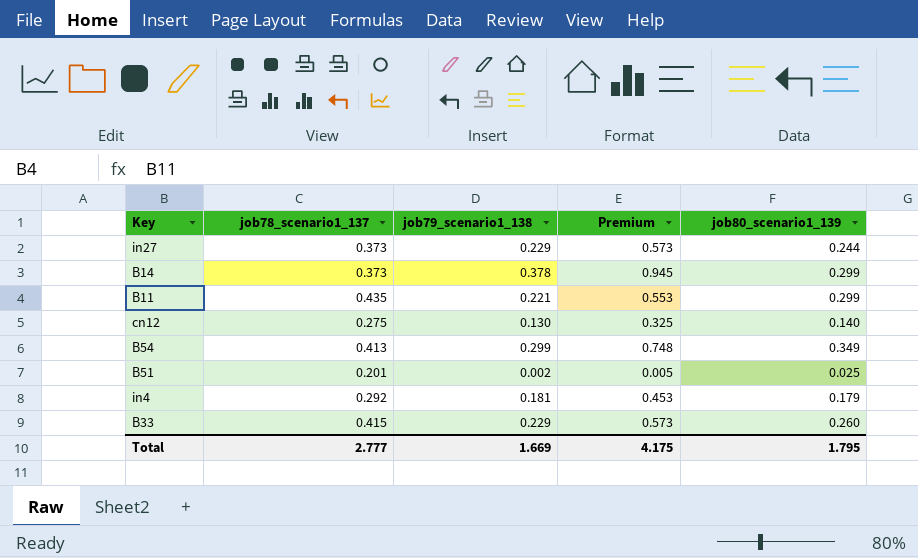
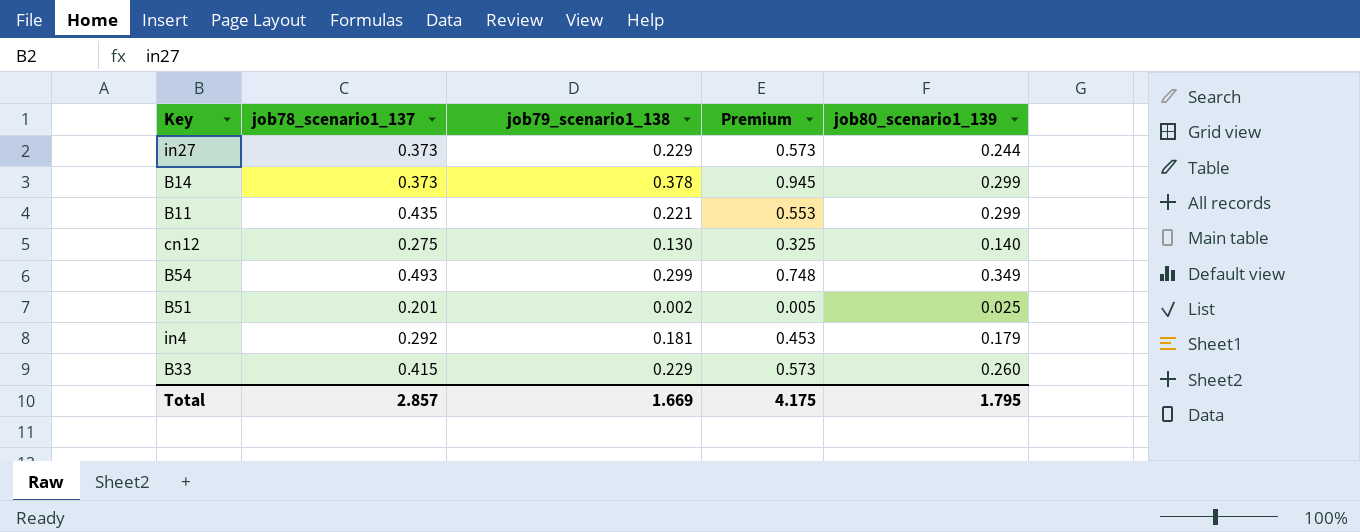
B54 | job78_scenario1_137: 0.413 -> 0.493
Total | job78_scenario1_137: 2.777 -> 2.857

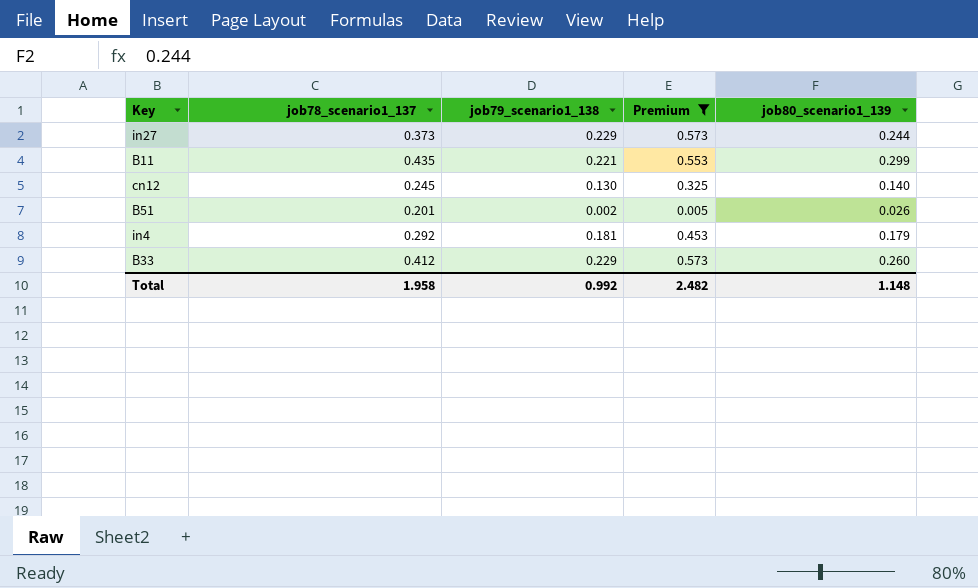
filter: none -> Premium <= 0.573
cn12 | job78_scenario1_137: 0.275 -> 0.245
B51 | job80_scenario1_139: 0.025 -> 0.026
B33 | job78_scenario1_137: 0.415 -> 0.412
Total | job78_scenario1_137: 2.857 -> 1.958
Total | job79_scenario1_138: 1.669 -> 0.992
Total | Premium: 4.175 -> 2.482
Total | job80_scenario1_139: 1.795 -> 1.148

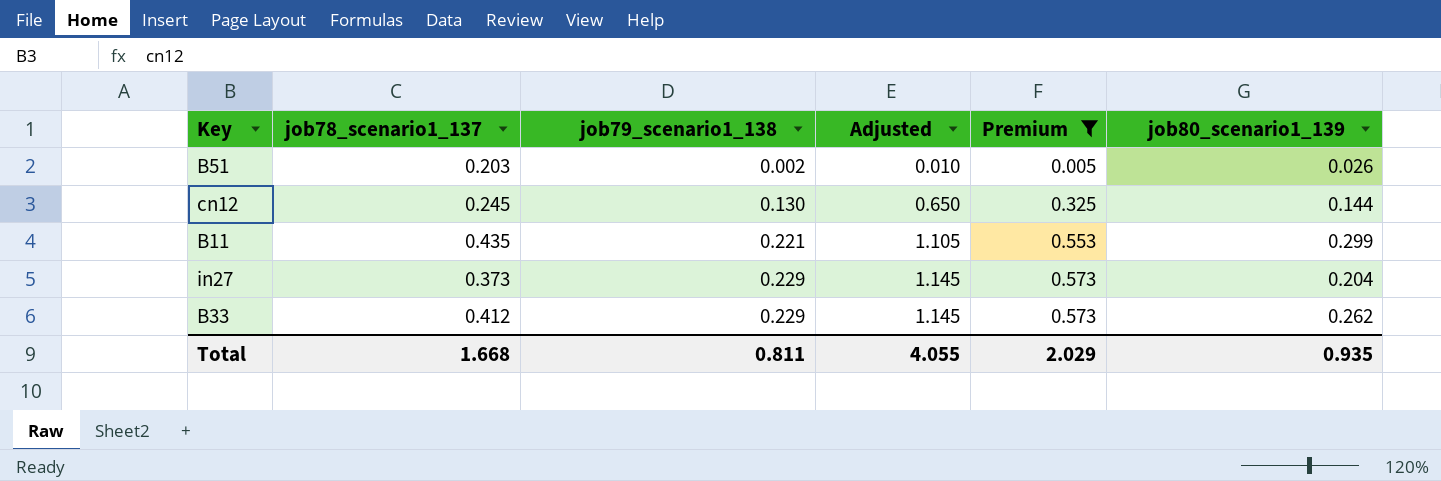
row order: none -> job79_scenario1_138 ascending
column Adjusted | formula: none -> [job79_scenario1_138] * 5
row in4: 0.292 | 0.181 | 0.453 | 0.179 -> none
B51 | job78_scenario1_137: 0.201 -> 0.203
cn12 | job80_scenario1_139: 0.140 -> 0.144
in27 | job80_scenario1_139: 0.244 -> 0.204
B33 | job80_scenario1_139: 0.260 -> 0.262
Total | job78_scenario1_137: 1.958 -> 1.668
Total | job79_scenario1_138: 0.992 -> 0.811
Total | Premium: 2.482 -> 2.029
Total | job80_scenario1_139: 1.148 -> 0.935

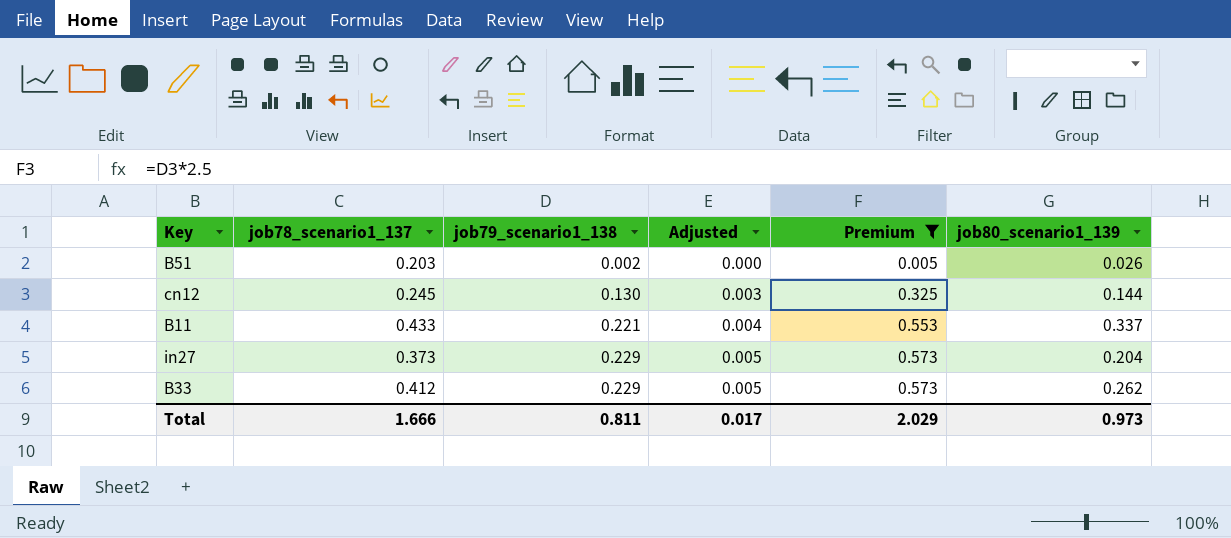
column Adjusted | formula: [job79_scenario1_138] * 5 -> [job79_scenario1_138] * 0.02
B11 | job78_scenario1_137: 0.435 -> 0.433
B11 | job80_scenario1_139: 0.299 -> 0.337
Total | job78_scenario1_137: 1.668 -> 1.666
Total | Adjusted: 4.055 -> 0.017
Total | job80_scenario1_139: 0.935 -> 0.973

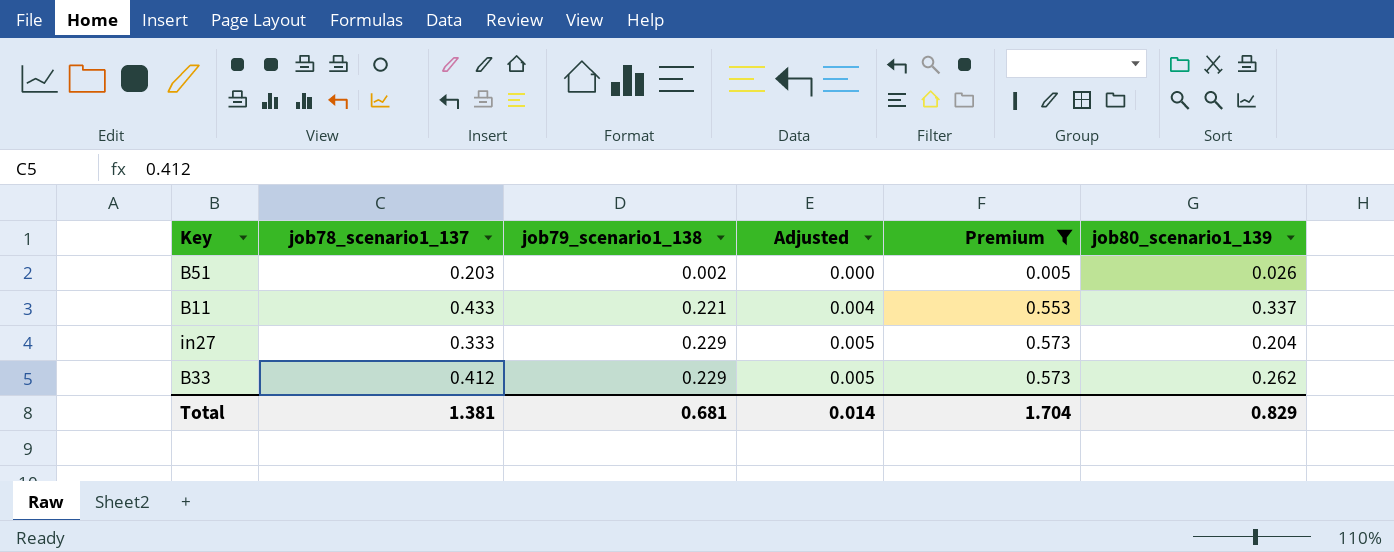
row cn12: 0.245 | 0.130 | 0.003 | 0.325 | 0.144 -> none
in27 | job78_scenario1_137: 0.373 -> 0.333
Total | job78_scenario1_137: 1.666 -> 1.381
Total | job79_scenario1_138: 0.811 -> 0.681
Total | Adjusted: 0.017 -> 0.014
Total | Premium: 2.029 -> 1.704
Total | job80_scenario1_139: 0.973 -> 0.829

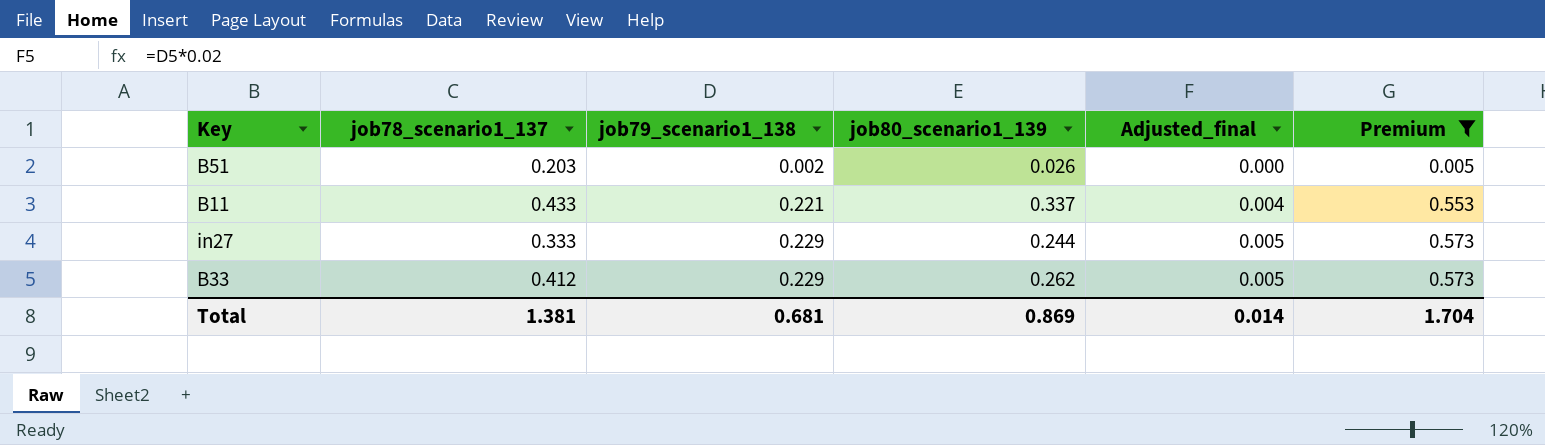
column job80_scenario1_139 | position: 6 -> 4
column name: Adjusted -> Adjusted_final
in27 | job80_scenario1_139: 0.204 -> 0.244
Total | job80_scenario1_139: 0.829 -> 0.869

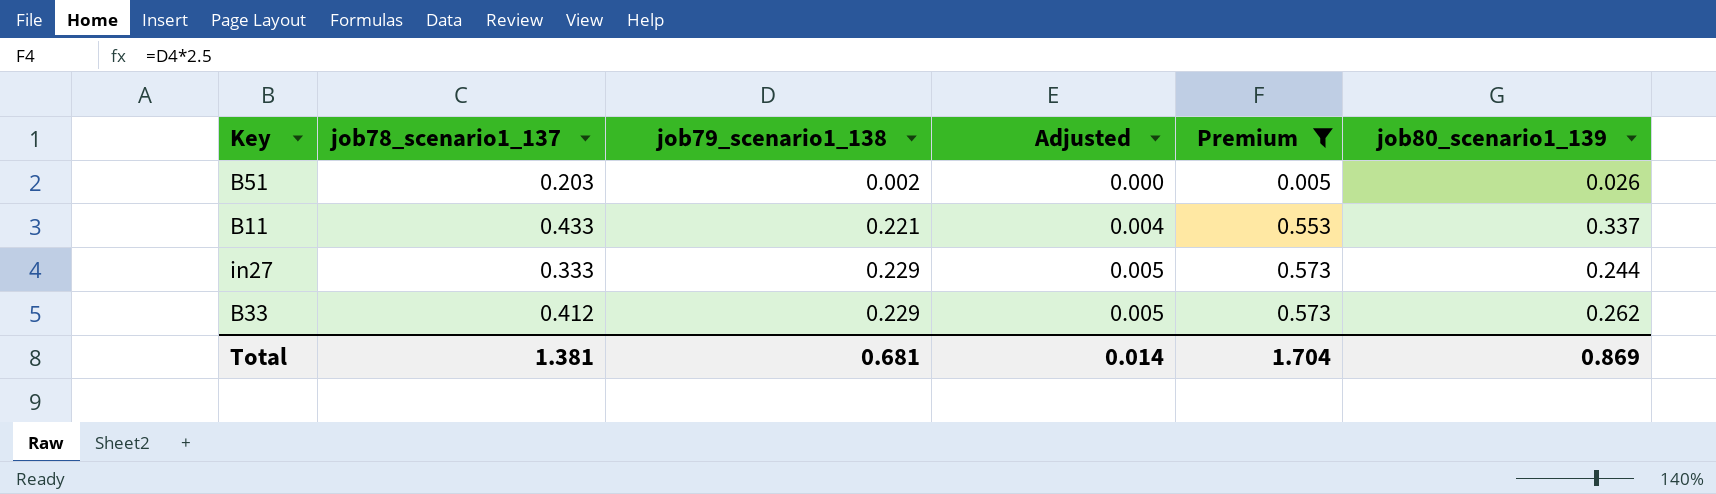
column name: Adjusted_final -> Adjusted
column job80_scenario1_139 | position: 4 -> 6

